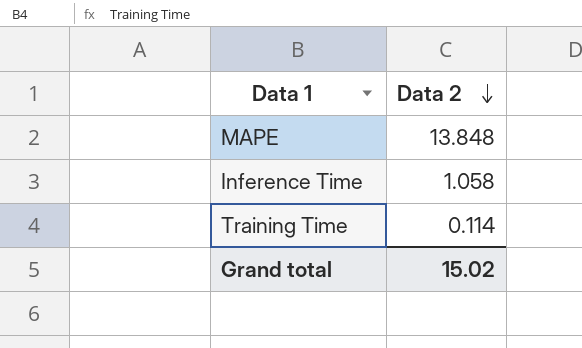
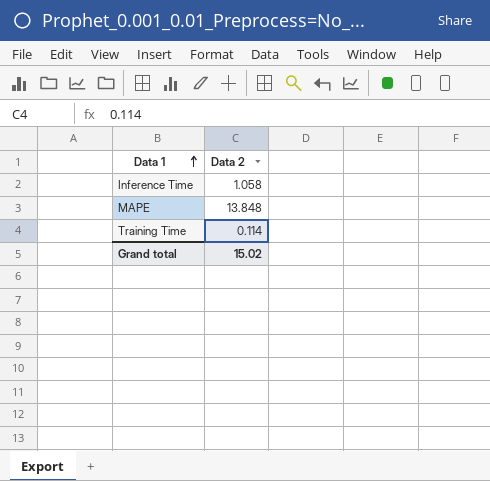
row order: Data 2 descending -> Data 1 ascending

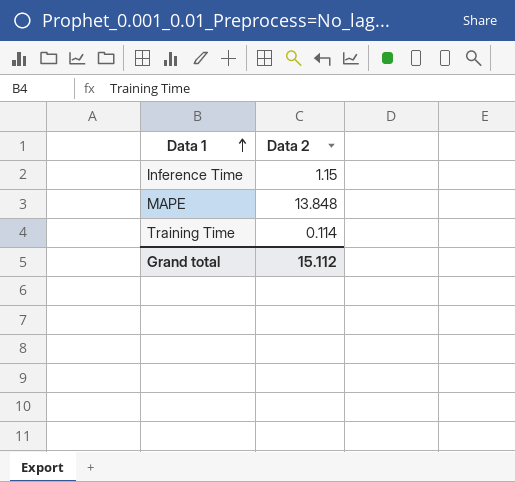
Inference Time | Data 2: 1.058 -> 1.15
Grand total | Data 2: 15.02 -> 15.112

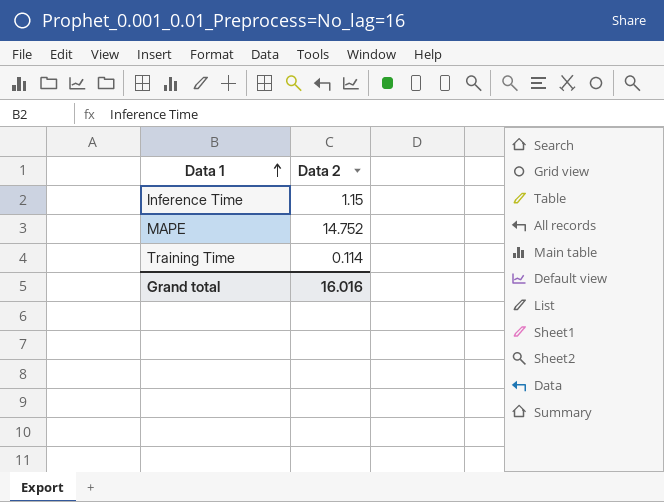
MAPE | Data 2: 13.848 -> 14.752
Grand total | Data 2: 15.112 -> 16.016

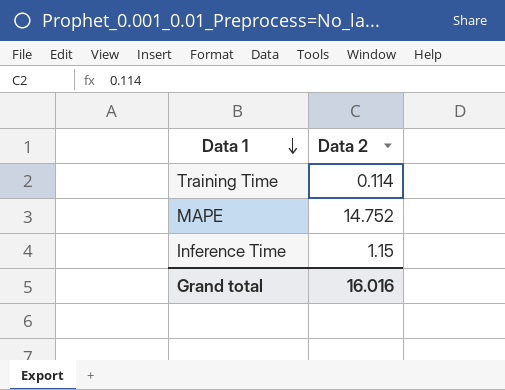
row order: Data 1 ascending -> Data 1 descending

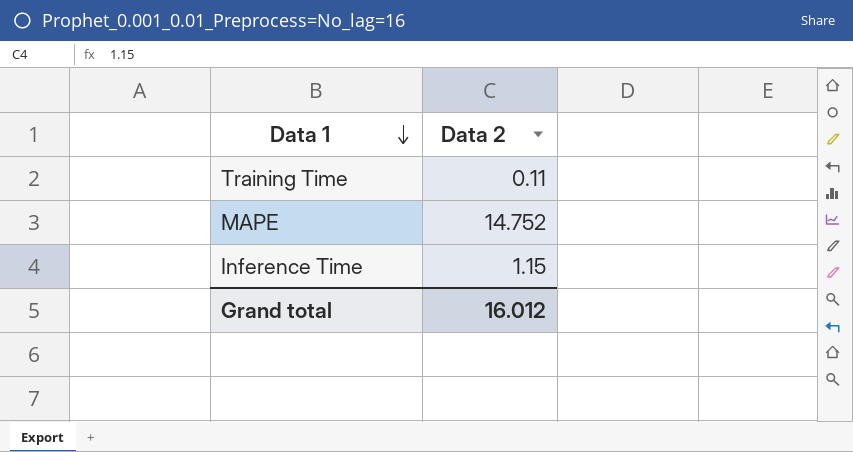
Training Time | Data 2: 0.114 -> 0.11
Grand total | Data 2: 16.016 -> 16.012

